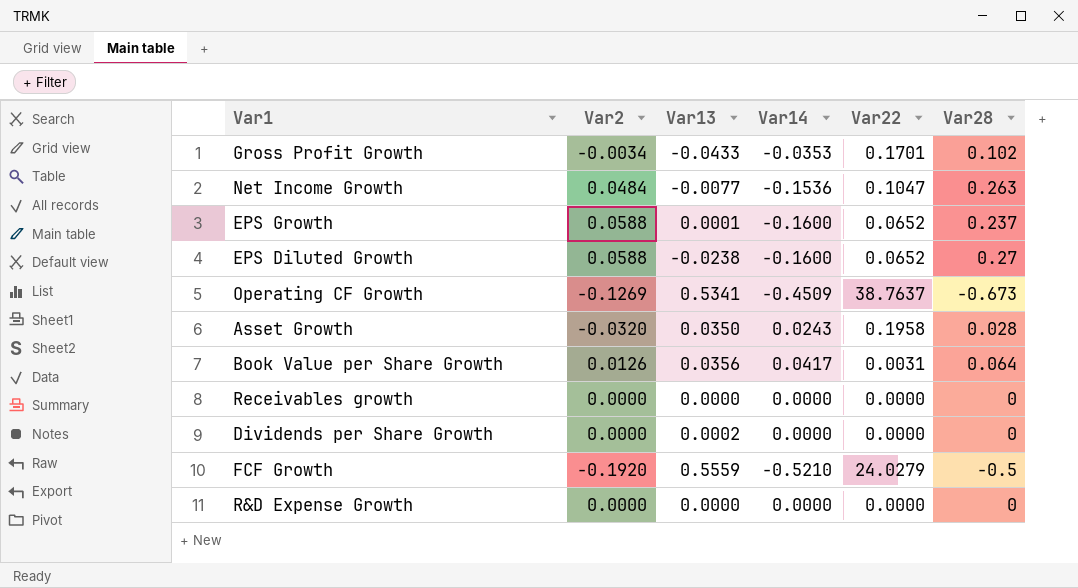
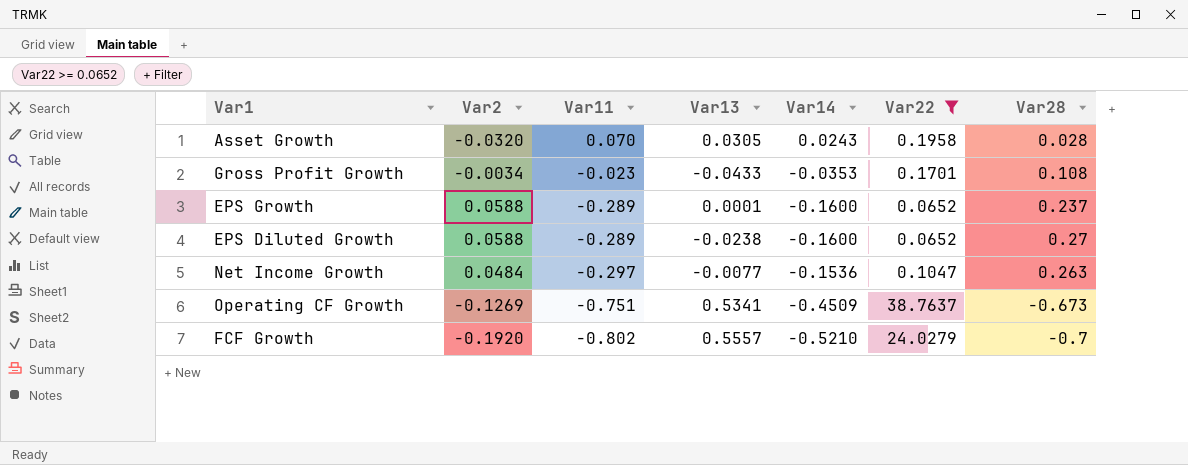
filter: none -> Var22 >= 0.0652
row order: none -> Var11 descending
column Var11 | position: none -> 3
Asset Growth | Var13: 0.0350 -> 0.0305
Gross Profit Growth | Var28: 0.102 -> 0.108
FCF Growth | Var13: 0.5559 -> 0.5557
FCF Growth | Var28: -0.5 -> -0.7

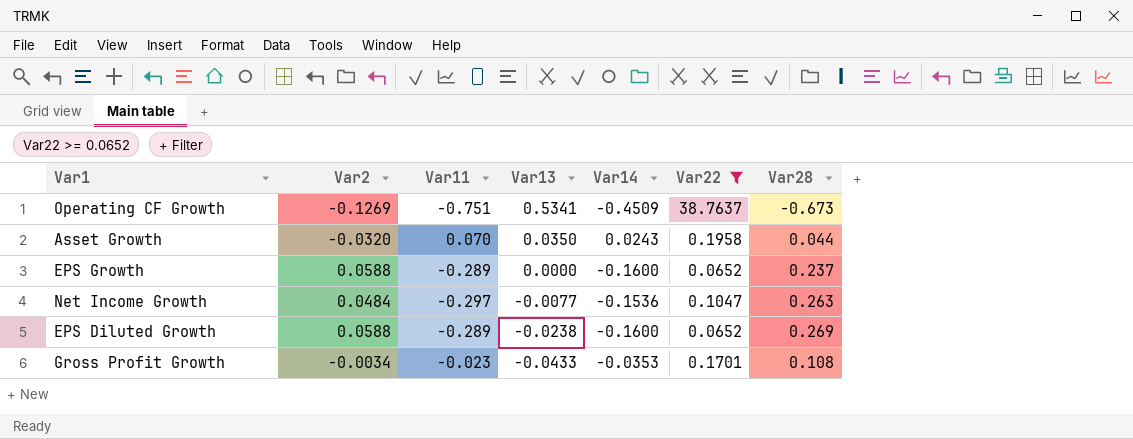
row order: Var11 descending -> Var13 descending
row FCF Growth: -0.1920 | -0.802 | 0.5557 | -0.5210 | 24.0279 | -0.7 -> none
Asset Growth | Var13: 0.0305 -> 0.0350
Asset Growth | Var28: 0.028 -> 0.044
EPS Growth | Var13: 0.0001 -> 0.0000
EPS Diluted Growth | Var28: 0.27 -> 0.269

